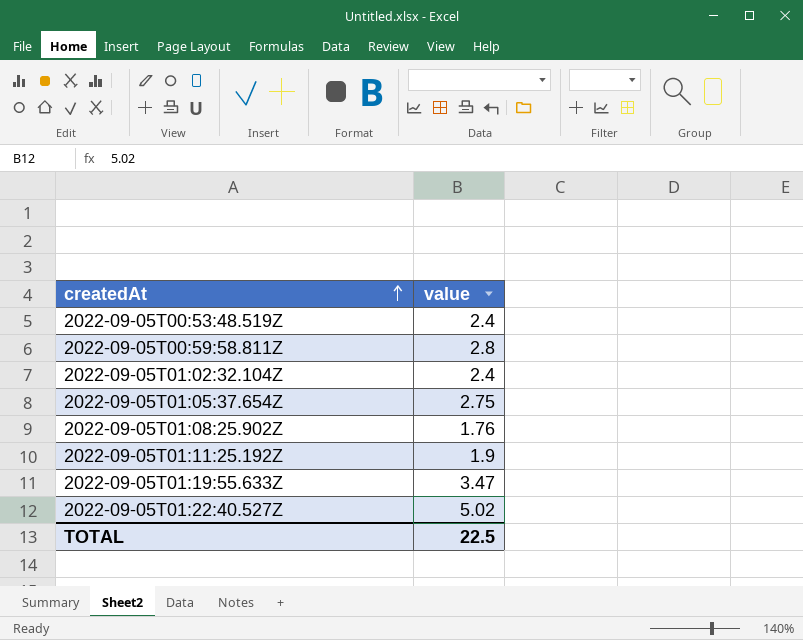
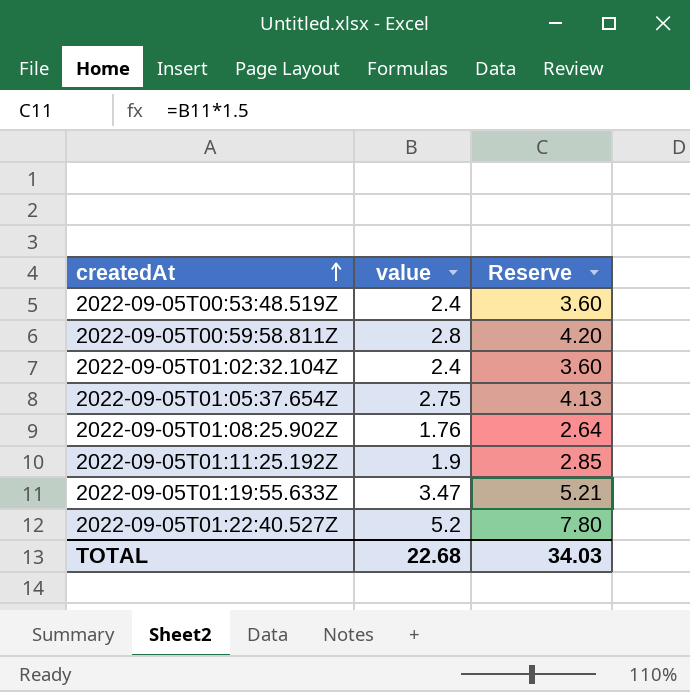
column Reserve | formula: none -> [value] * 1.5
2022-09-05T01:22:40.527Z | value: 5.02 -> 5.2
TOTAL | value: 22.5 -> 22.68

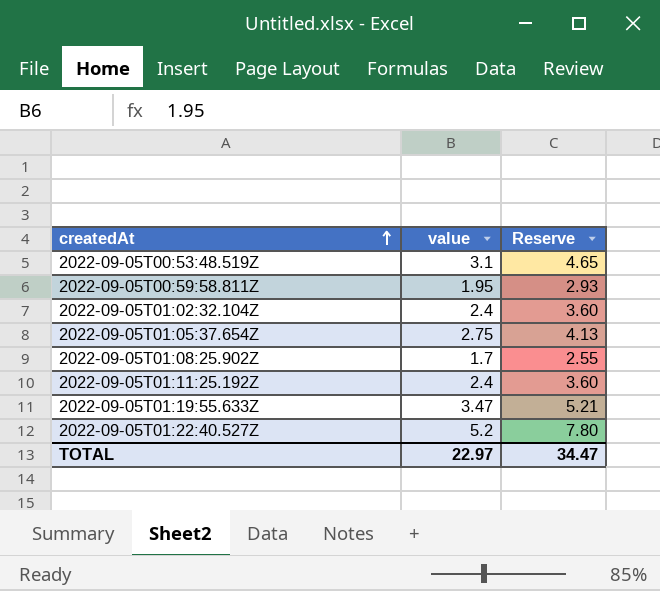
2022-09-05T00:53:48.519Z | value: 2.4 -> 3.1
2022-09-05T00:53:48.519Z | Reserve: 3.60 -> 4.65
2022-09-05T00:59:58.811Z | value: 2.8 -> 1.95
2022-09-05T00:59:58.811Z | Reserve: 4.20 -> 2.93
2022-09-05T01:08:25.902Z | value: 1.76 -> 1.7
2022-09-05T01:08:25.902Z | Reserve: 2.64 -> 2.55
2022-09-05T01:11:25.192Z | value: 1.9 -> 2.4
2022-09-05T01:11:25.192Z | Reserve: 2.85 -> 3.60
TOTAL | value: 22.68 -> 22.97
TOTAL | Reserve: 34.03 -> 34.47

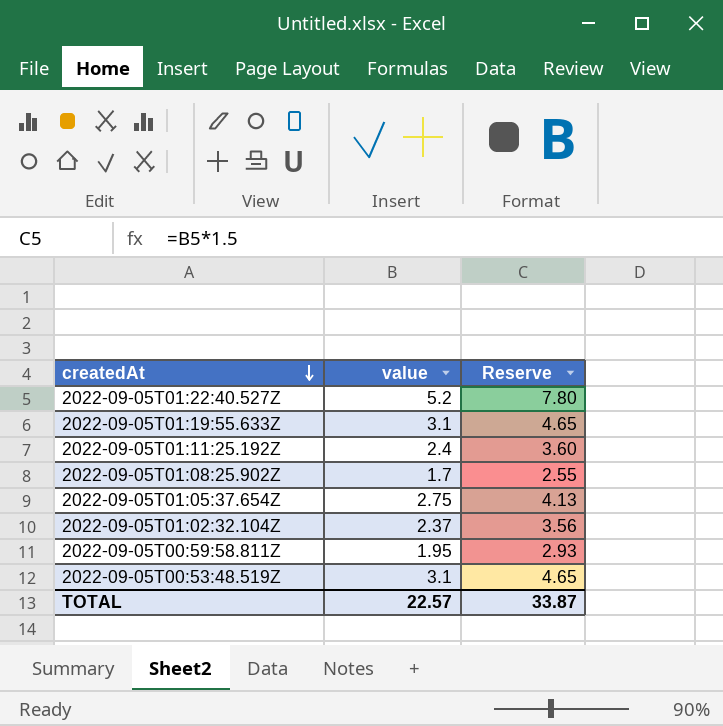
row order: createdAt ascending -> createdAt descending
2022-09-05T01:19:55.633Z | value: 3.47 -> 3.1
2022-09-05T01:19:55.633Z | Reserve: 5.21 -> 4.65
2022-09-05T01:02:32.104Z | value: 2.4 -> 2.37
2022-09-05T01:02:32.104Z | Reserve: 3.60 -> 3.56
TOTAL | value: 22.97 -> 22.57
TOTAL | Reserve: 34.47 -> 33.87

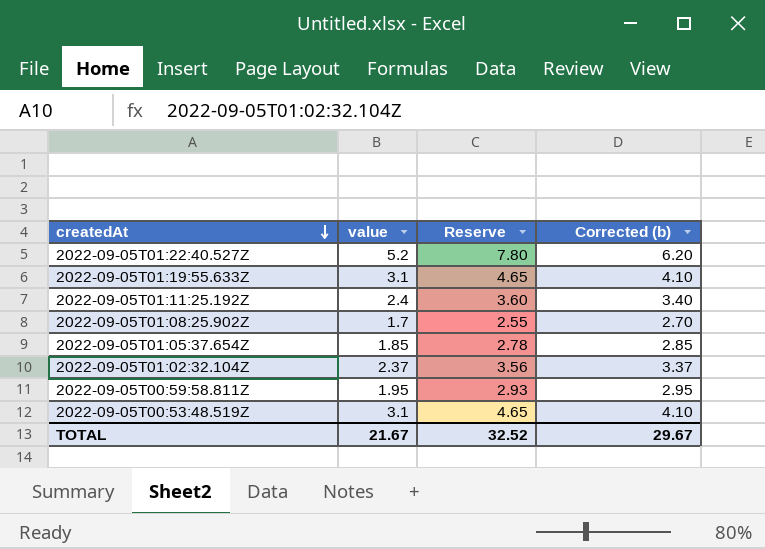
column Corrected (b) | formula: none -> [value] + 1
2022-09-05T01:05:37.654Z | value: 2.75 -> 1.85
2022-09-05T01:05:37.654Z | Reserve: 4.13 -> 2.78
TOTAL | value: 22.57 -> 21.67
TOTAL | Reserve: 33.87 -> 32.52

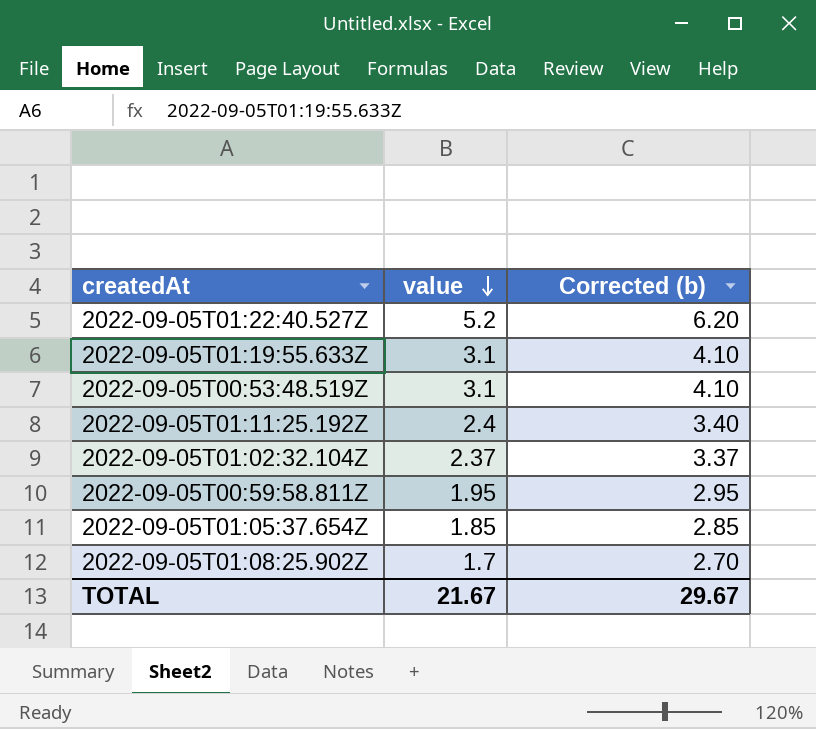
row order: createdAt descending -> value descending
column Reserve | formula: [value] * 1.5 -> none

